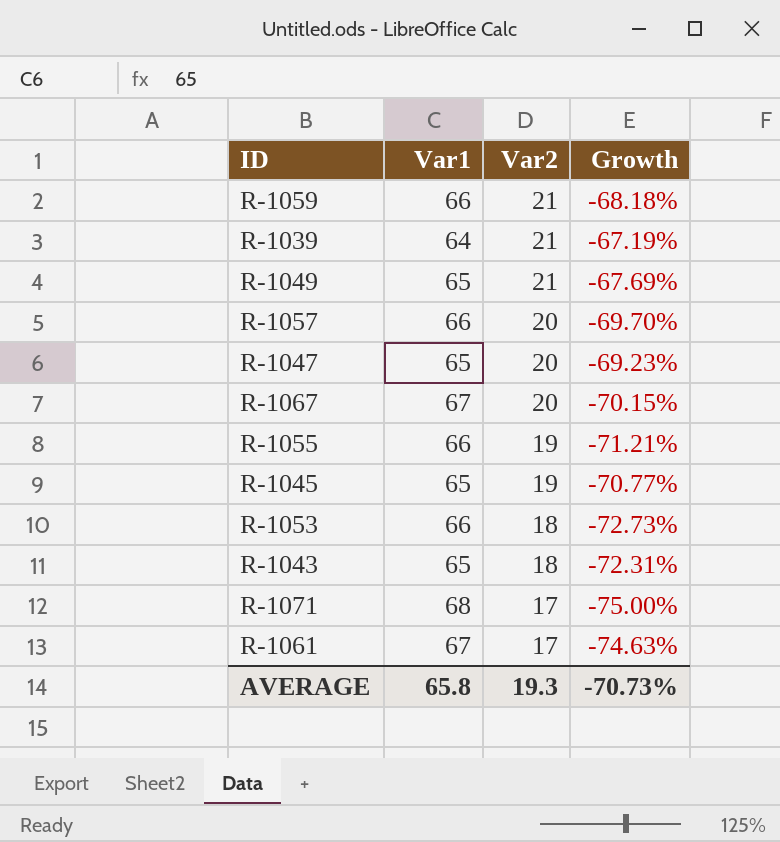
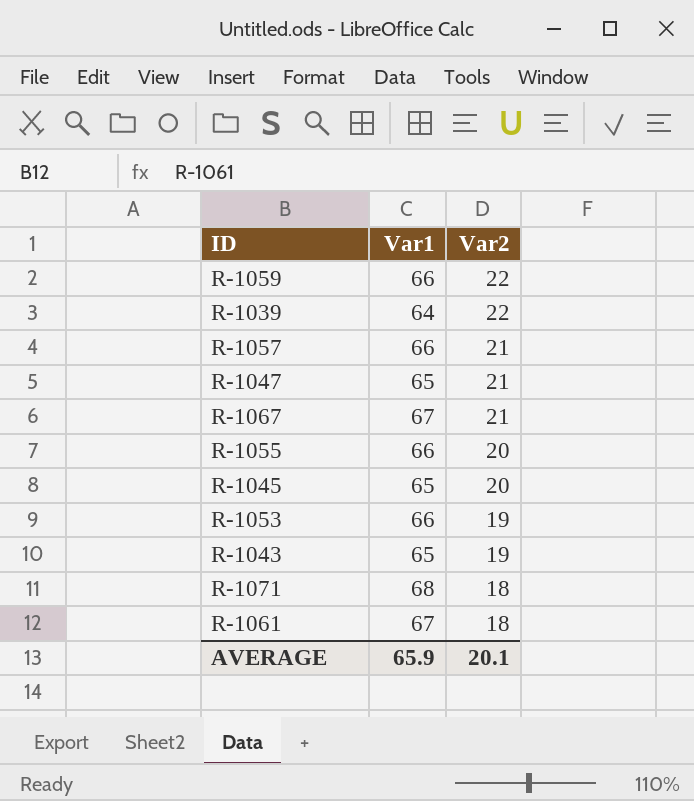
column Growth | formula: ([Var2] - [Var1]) / [Var1] -> none
row R-1049: 65 | 21 | -67.69% -> none
R-1059 | Var2: 21 -> 22
R-1039 | Var2: 21 -> 22
R-1057 | Var2: 20 -> 21
R-1047 | Var2: 20 -> 21
R-1067 | Var2: 20 -> 21
R-1055 | Var2: 19 -> 20
R-1045 | Var2: 19 -> 20
R-1053 | Var2: 18 -> 19
R-1043 | Var2: 18 -> 19
R-1071 | Var2: 17 -> 18
R-1061 | Var2: 17 -> 18
AVERAGE | Var1: 65.8 -> 65.9
AVERAGE | Var2: 19.3 -> 20.1

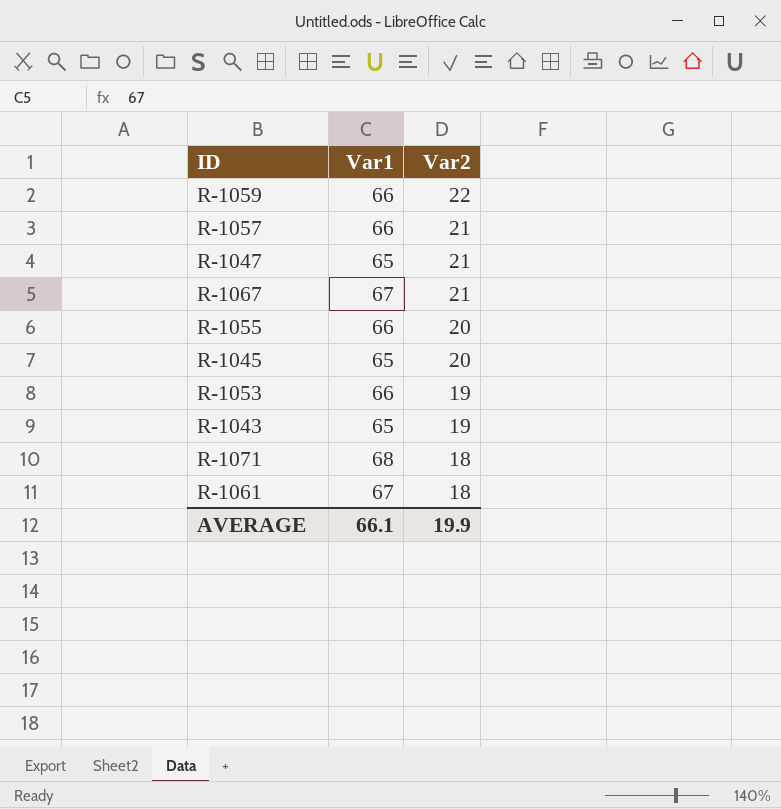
row R-1039: 64 | 22 -> none
AVERAGE | Var1: 65.9 -> 66.1
AVERAGE | Var2: 20.1 -> 19.9

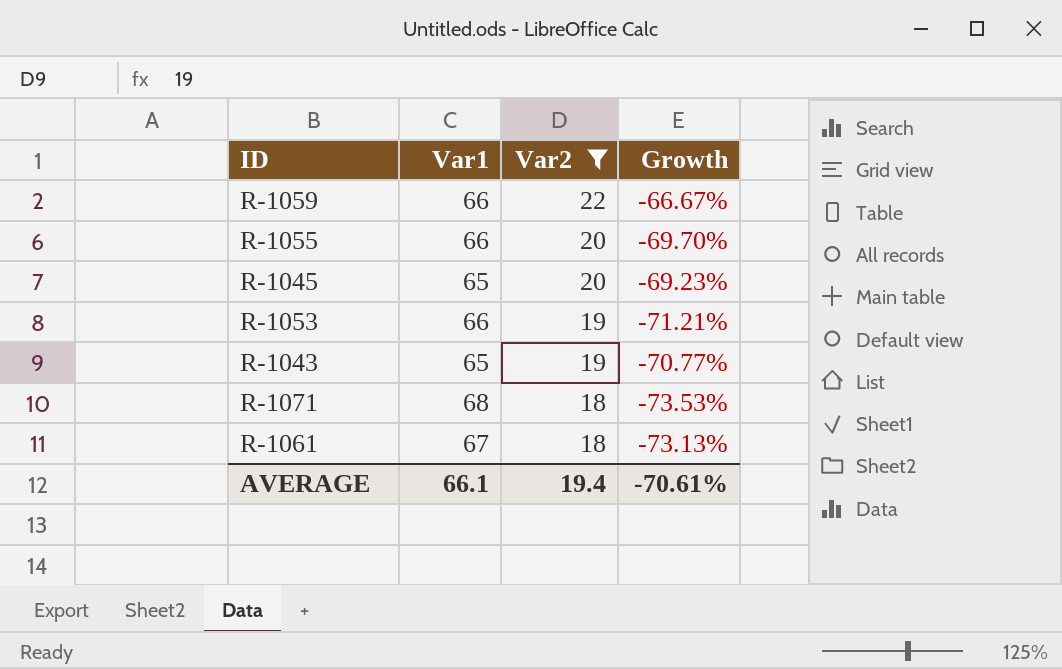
filter: none -> Var2 != 21
column Growth | formula: none -> ([Var2] - [Var1]) / [Var1]
AVERAGE | Var2: 19.9 -> 19.4

